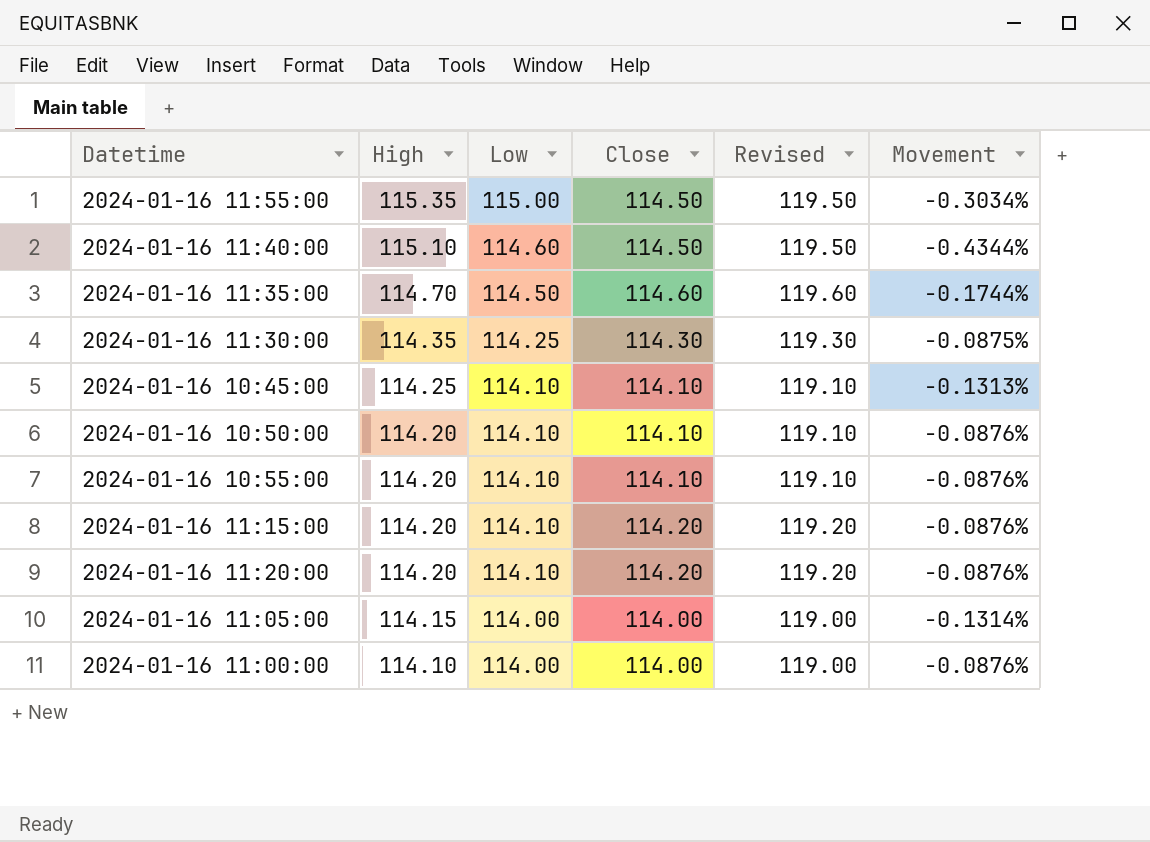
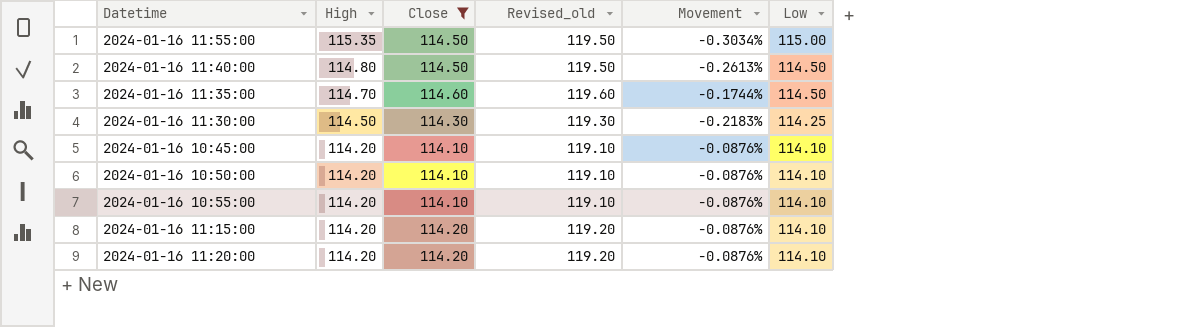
filter: none -> Close != 114.00
column name: Revised -> Revised_old
column Low | position: 3 -> 6
2024-01-16 11:40:00 | High: 115.10 -> 114.80
2024-01-16 11:40:00 | Movement: -0.4344% -> -0.2613%
2024-01-16 11:40:00 | Low: 114.60 -> 114.50
2024-01-16 11:30:00 | High: 114.35 -> 114.50
2024-01-16 11:30:00 | Movement: -0.0875% -> -0.2183%
2024-01-16 10:45:00 | High: 114.25 -> 114.20
2024-01-16 10:45:00 | Movement: -0.1313% -> -0.0876%

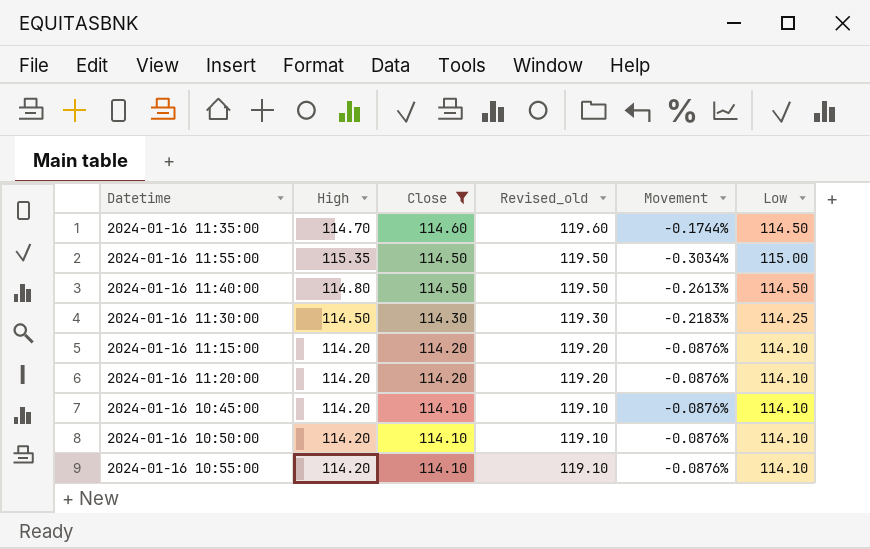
row order: High descending -> Close descending

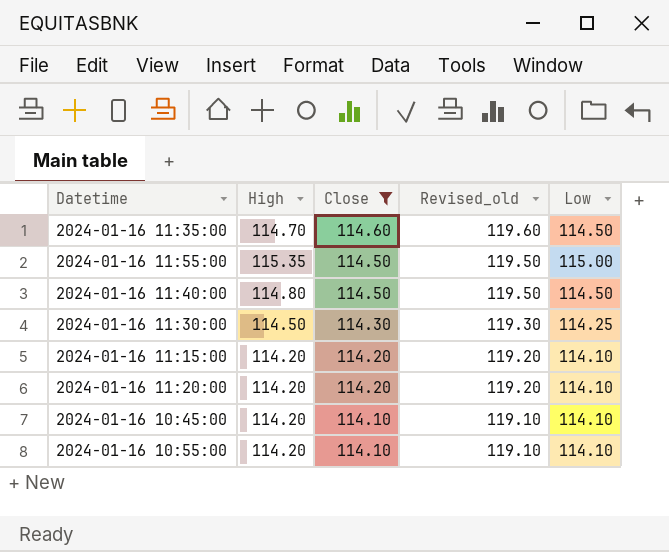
column Movement | formula: ([Low] - [High]) / [High] -> none
row 2024-01-16 10:50:00: 114.20 | 114.10 | 119.10 | -0.0876% | 114.10 -> none

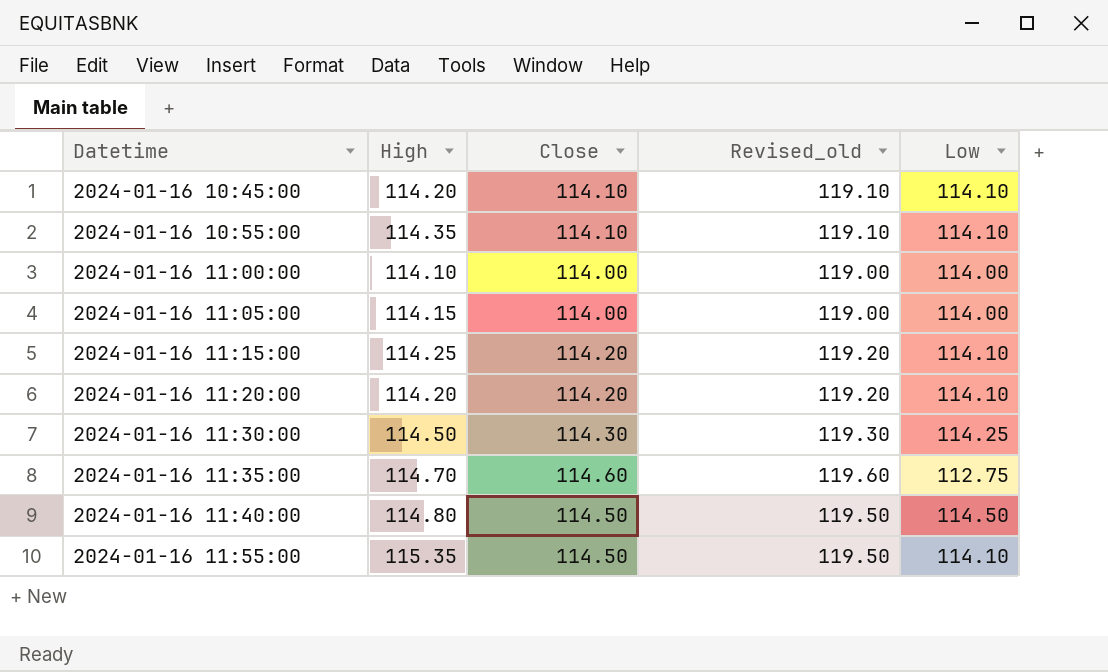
filter: Close != 114.00 -> none
row order: Close descending -> Datetime ascending
2024-01-16 10:55:00 | High: 114.20 -> 114.35
2024-01-16 11:15:00 | High: 114.20 -> 114.25
2024-01-16 11:35:00 | Low: 114.50 -> 112.75
2024-01-16 11:55:00 | Low: 115.00 -> 114.10

